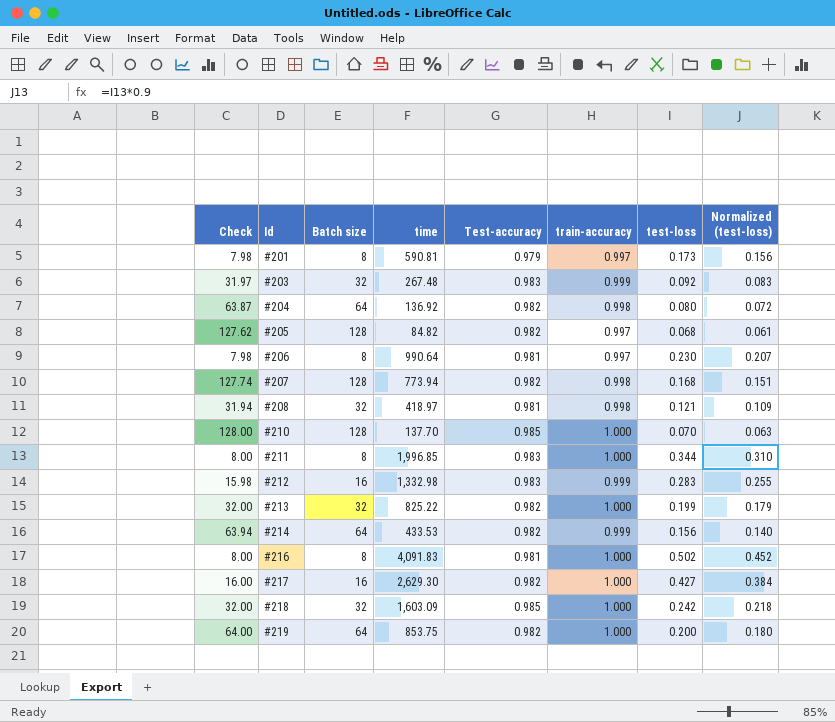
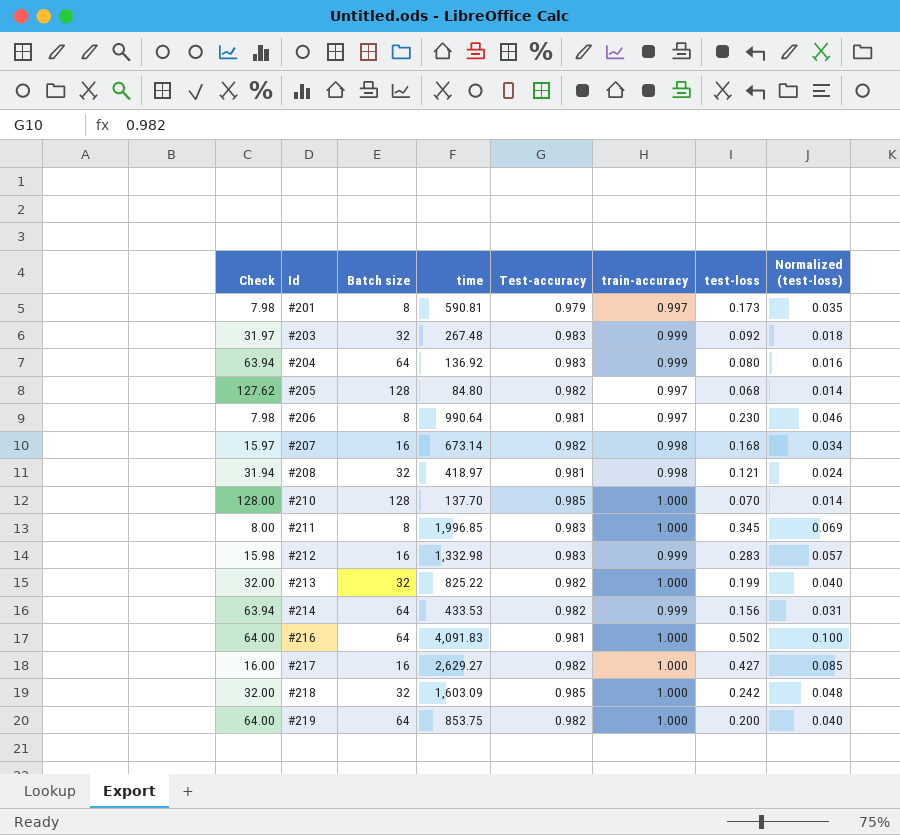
column Normalized (test-loss) | formula: [test-loss] * 0.9 -> [test-loss] * 0.2
#204 | Check: 63.87 -> 63.94
#204 | Test-accuracy: 0.982 -> 0.983
#204 | train-accuracy: 0.998 -> 0.999
#205 | time: 84.82 -> 84.80
#207 | Check: 127.74 -> 15.97
#207 | Batch size: 128 -> 16
#207 | time: 773.94 -> 673.14
#211 | test-loss: 0.344 -> 0.345
#216 | Check: 8.00 -> 64.00
#216 | Batch size: 8 -> 64
#217 | time: 2,629.30 -> 2,629.27

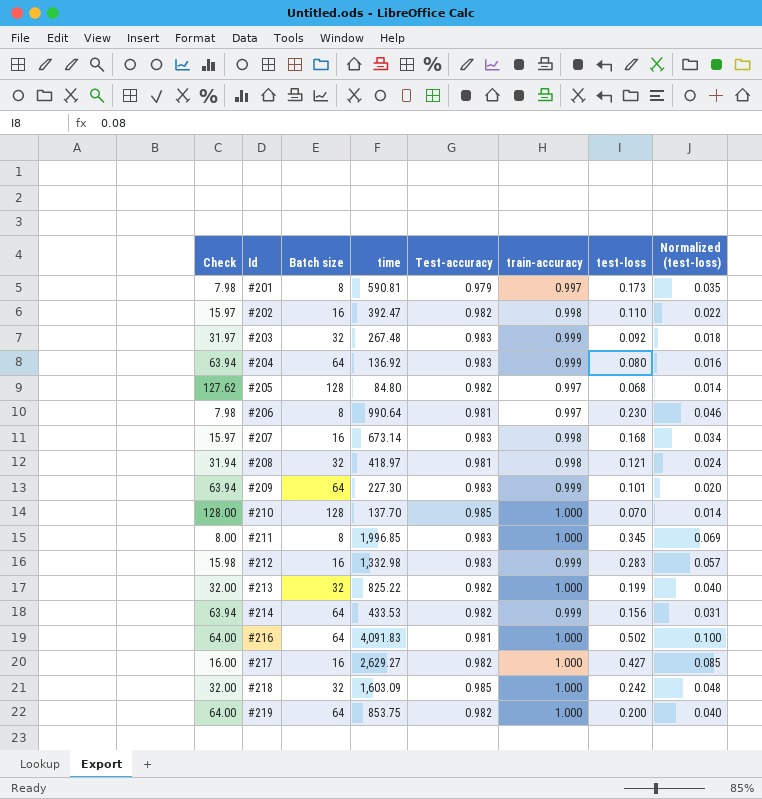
row #202: none -> 15.97 | 16 | 392.47 | 0.982 | 0.998 | 0.110 | 0.022
#207 | Test-accuracy: 0.982 -> 0.983
row #209: none -> 63.94 | 64 | 227.30 | 0.983 | 0.999 | 0.101 | 0.020

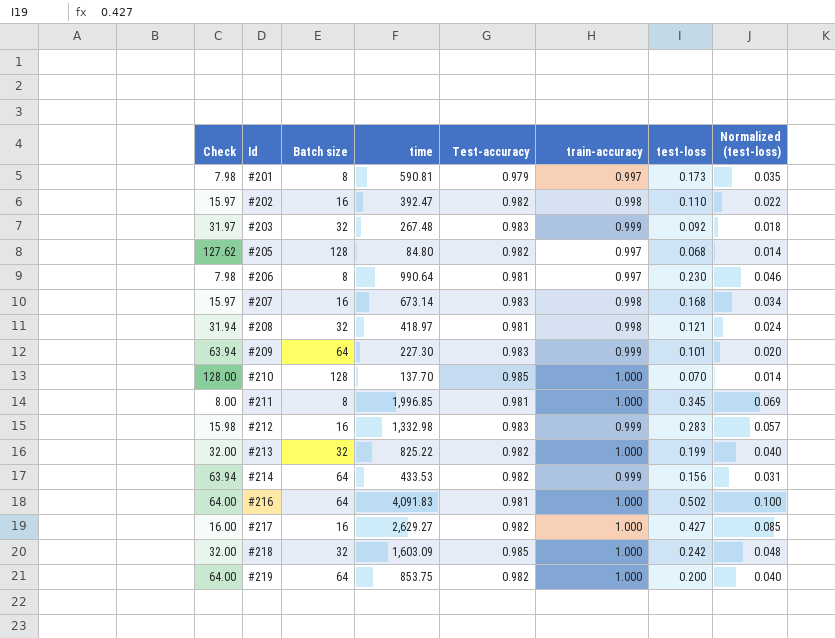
row #204: 63.94 | 64 | 136.92 | 0.983 | 0.999 | 0.080 | 0.016 -> none
#211 | Test-accuracy: 0.983 -> 0.981

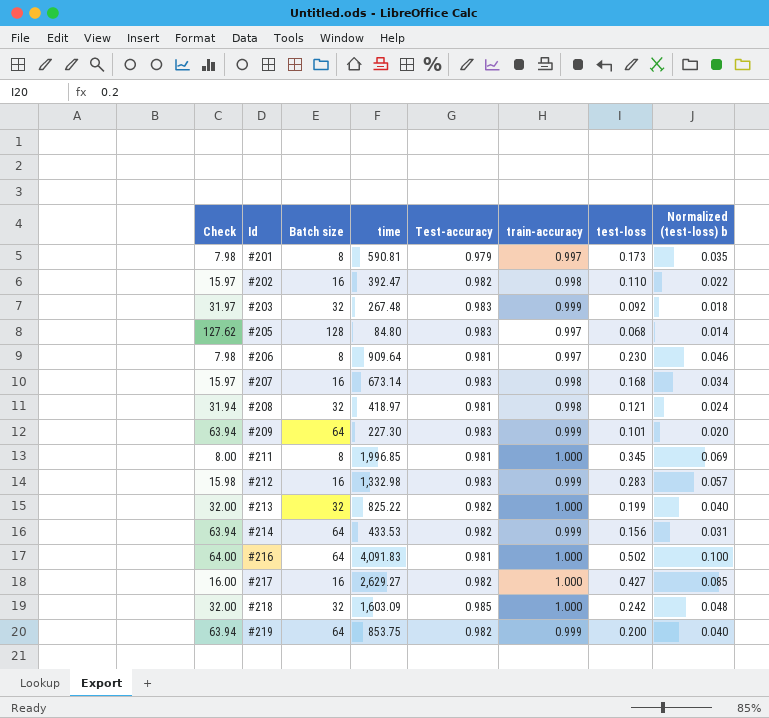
column name: Normalized (test-loss) -> Normalized (test-loss) b
row #210: 128.00 | 128 | 137.70 | 0.985 | 1.000 | 0.070 | 0.014 -> none
#205 | Test-accuracy: 0.982 -> 0.983
#206 | time: 990.64 -> 909.64
#219 | Check: 64.00 -> 63.94
#219 | train-accuracy: 1.000 -> 0.999

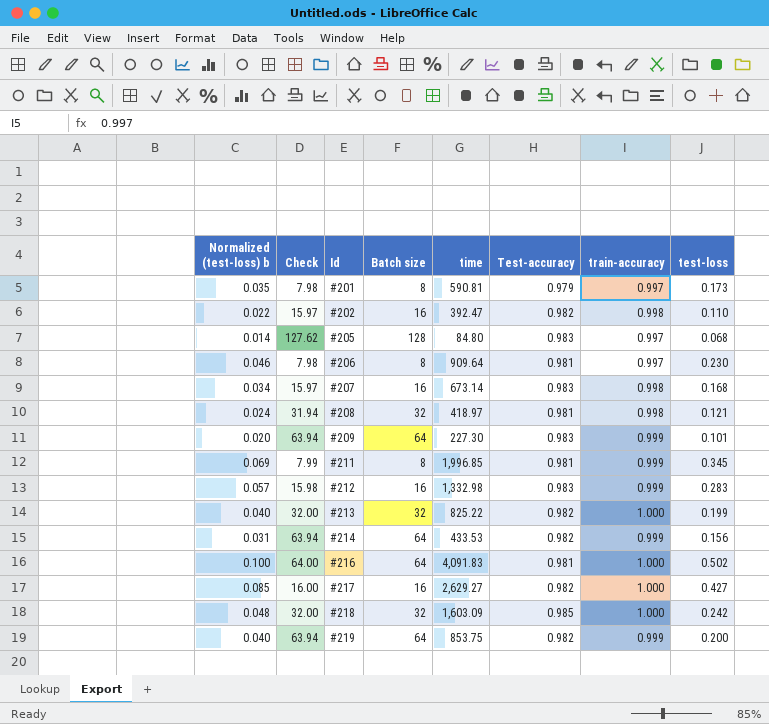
column Normalized (test-loss) b | position: 8 -> 1
row #203: 31.97 | 32 | 267.48 | 0.983 | 0.999 | 0.092 | 0.018 -> none
#211 | Check: 8.00 -> 7.99
#211 | train-accuracy: 1.000 -> 0.999

